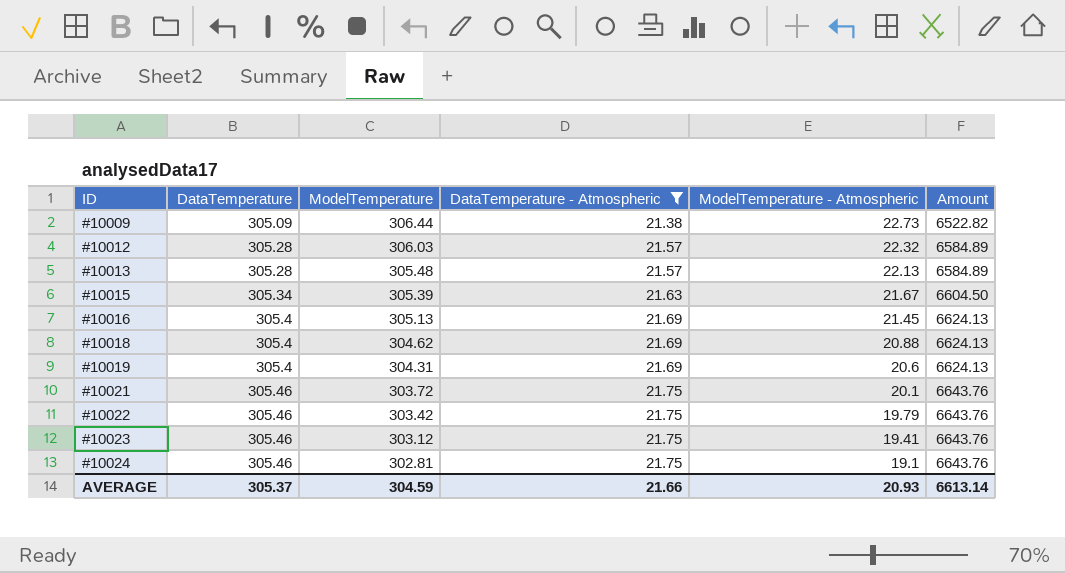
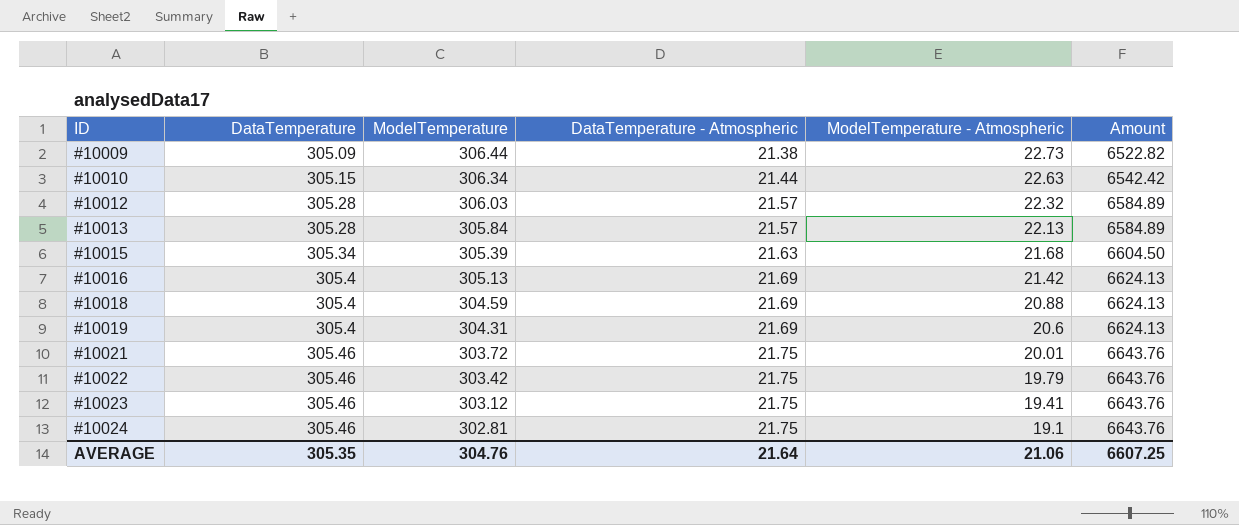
filter: DataTemperature - Atmospheric != 21.44 -> none
#10013 | ModelTemperature: 305.48 -> 305.84
#10015 | ModelTemperature - Atmospheric: 21.67 -> 21.68
#10016 | ModelTemperature - Atmospheric: 21.45 -> 21.42
#10018 | ModelTemperature: 304.62 -> 304.59
#10021 | ModelTemperature - Atmospheric: 20.1 -> 20.01
AVERAGE | DataTemperature: 305.37 -> 305.35
AVERAGE | ModelTemperature: 304.59 -> 304.76
AVERAGE | DataTemperature - Atmospheric: 21.66 -> 21.64
AVERAGE | ModelTemperature - Atmospheric: 20.93 -> 21.06
AVERAGE | Amount: 6613.14 -> 6607.25

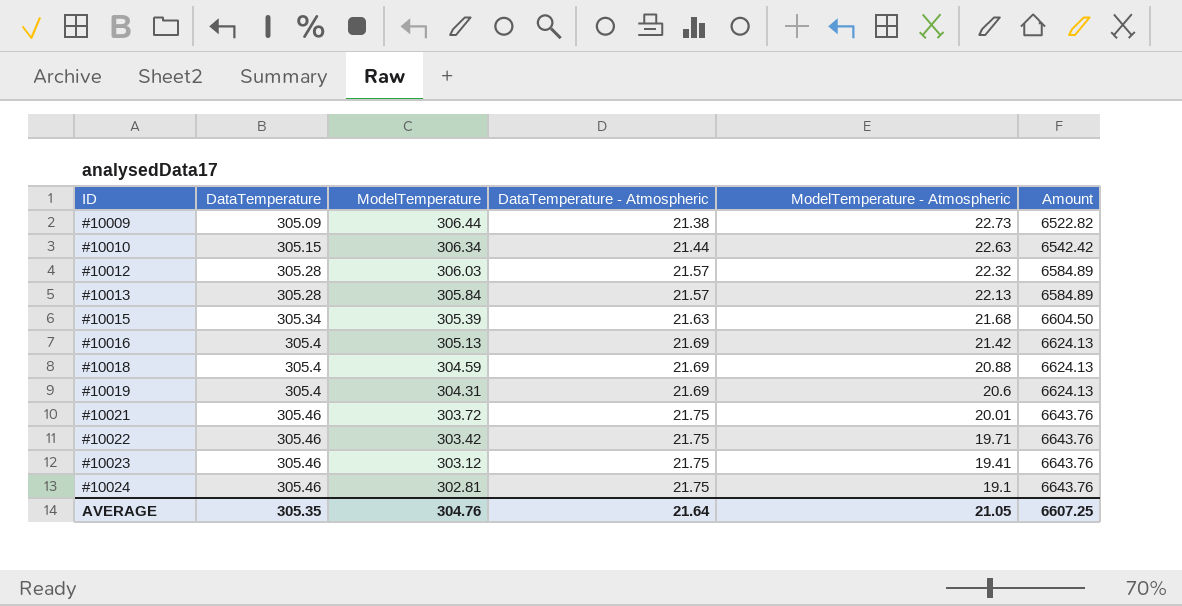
#10022 | ModelTemperature - Atmospheric: 19.79 -> 19.71
AVERAGE | ModelTemperature - Atmospheric: 21.06 -> 21.05

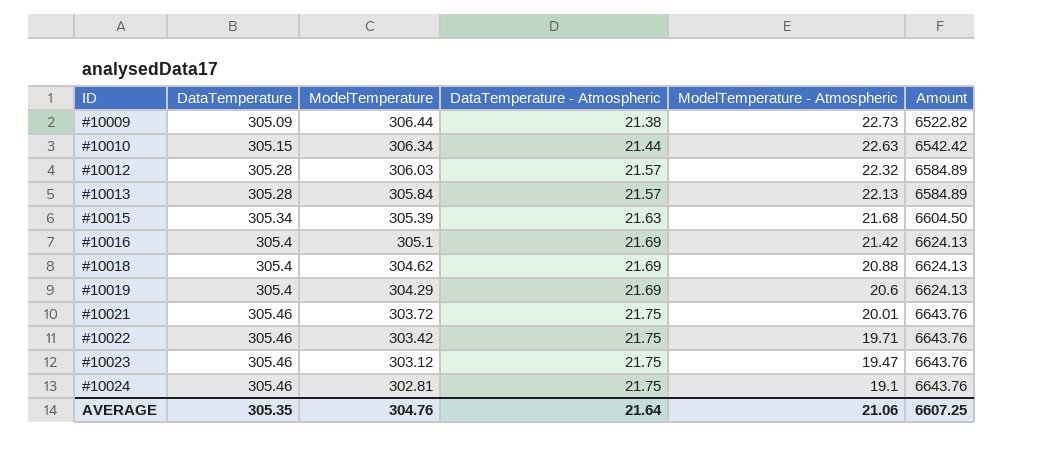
#10016 | ModelTemperature: 305.13 -> 305.1
#10018 | ModelTemperature: 304.59 -> 304.62
#10019 | ModelTemperature: 304.31 -> 304.29
#10023 | ModelTemperature - Atmospheric: 19.41 -> 19.47
AVERAGE | ModelTemperature - Atmospheric: 21.05 -> 21.06

